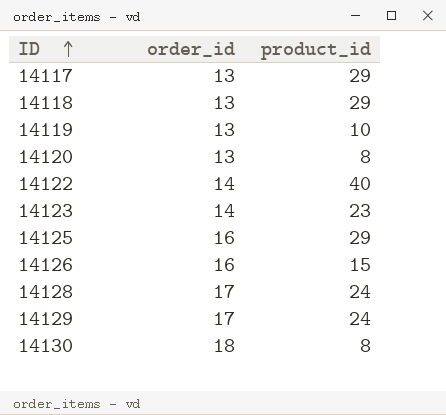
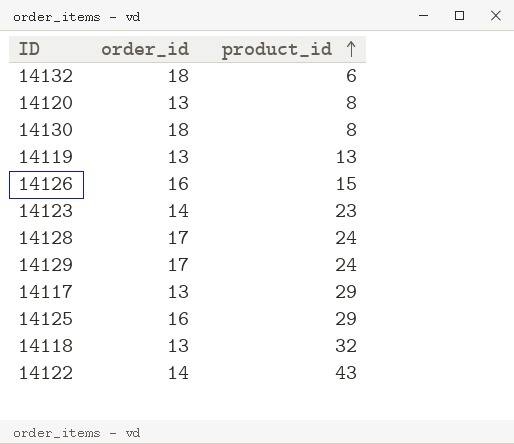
row order: ID ascending -> product_id ascending
row 14132: none -> 18 | 6
14119 | product_id: 10 -> 13
14118 | product_id: 29 -> 32
14122 | product_id: 40 -> 43

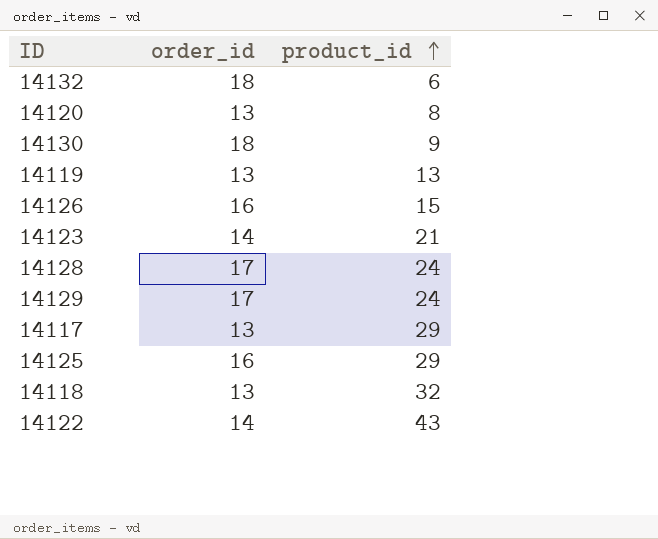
14130 | product_id: 8 -> 9
14123 | product_id: 23 -> 21

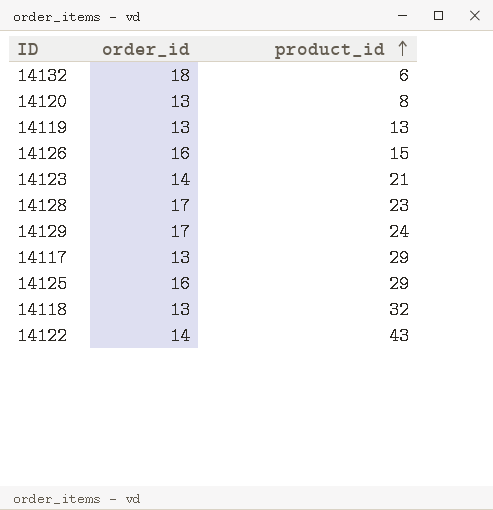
row 14130: 18 | 9 -> none
14128 | product_id: 24 -> 23

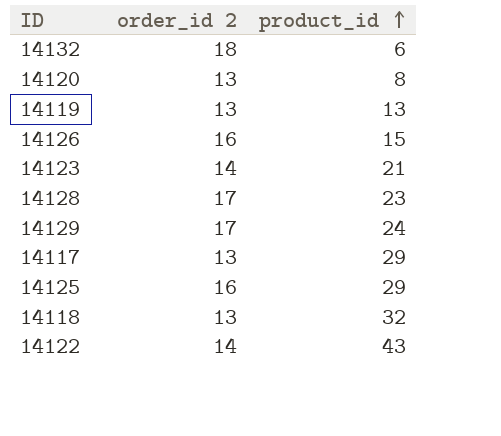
column name: order_id -> order_id 2

